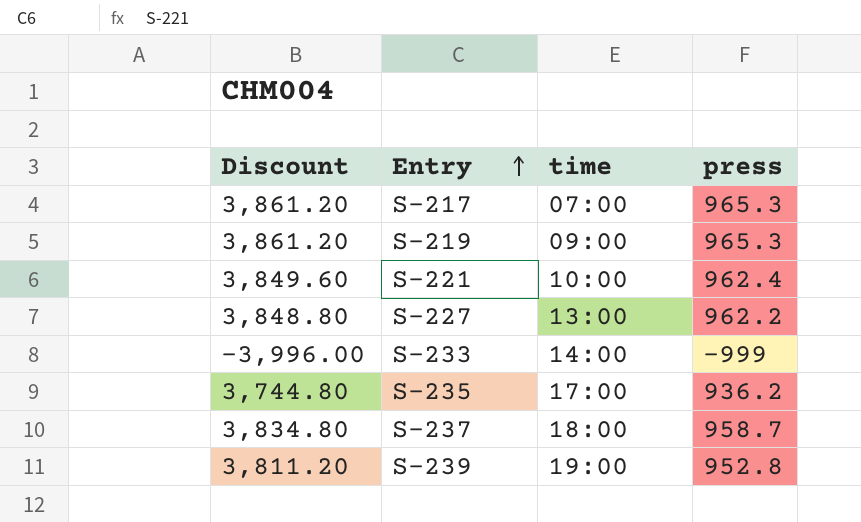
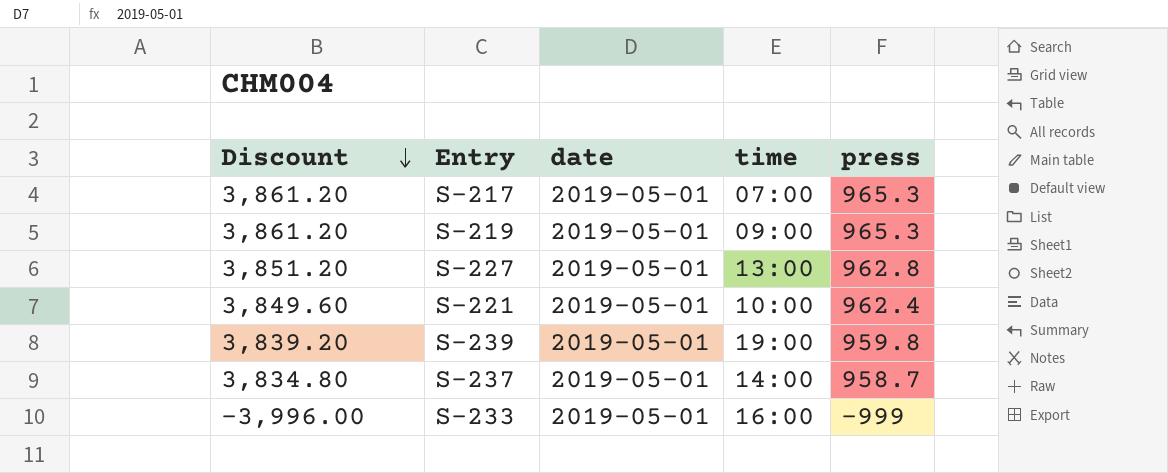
row order: Entry ascending -> Discount descending
column date | position: none -> 3
row S-235: 3,744.80 | 17:00 | 936.2 -> none
S-227 | Discount: 3,848.80 -> 3,851.20
S-227 | press: 962.2 -> 962.8
S-239 | Discount: 3,811.20 -> 3,839.20
S-239 | press: 952.8 -> 959.8
S-237 | time: 18:00 -> 14:00
S-233 | time: 14:00 -> 16:00

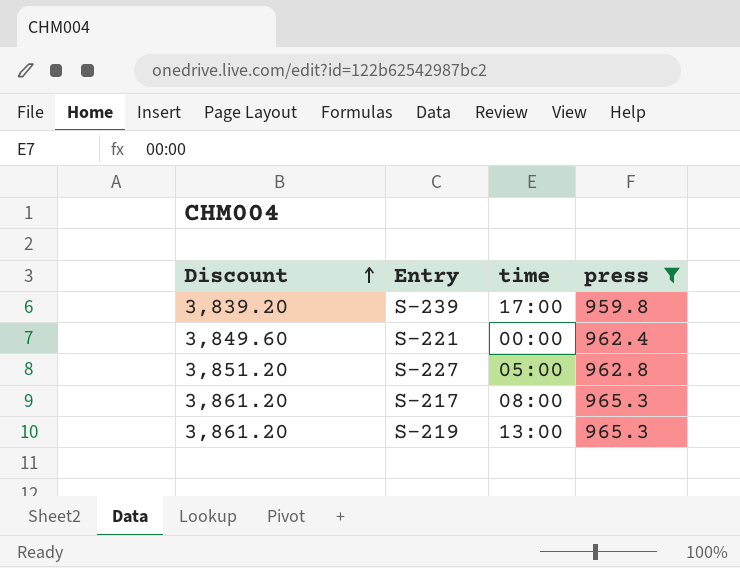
filter: none -> press >= 959.8
row order: Discount descending -> Discount ascending
column date | position: 3 -> none
S-239 | time: 19:00 -> 17:00
S-221 | time: 10:00 -> 00:00
S-227 | time: 13:00 -> 05:00
S-217 | time: 07:00 -> 08:00
S-219 | time: 09:00 -> 13:00

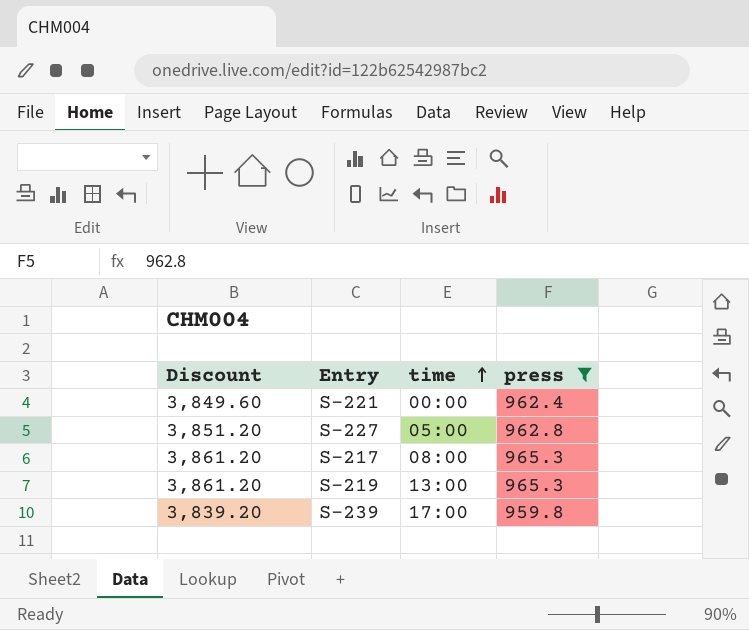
row order: Discount ascending -> time ascending

